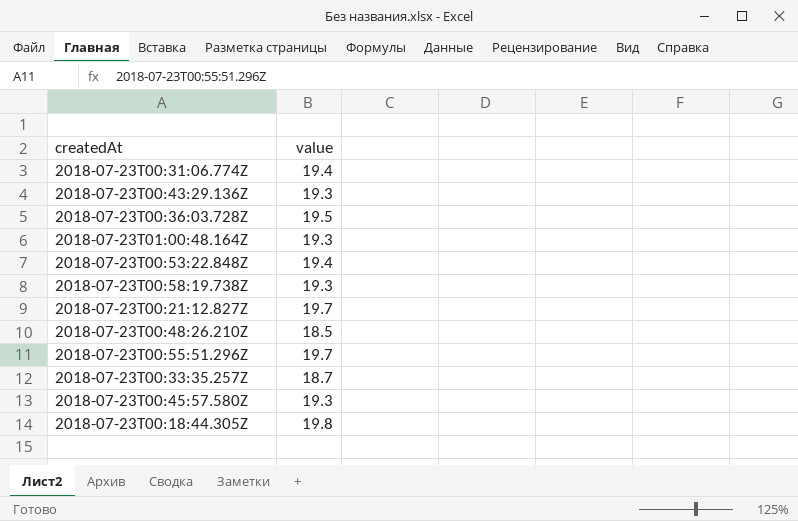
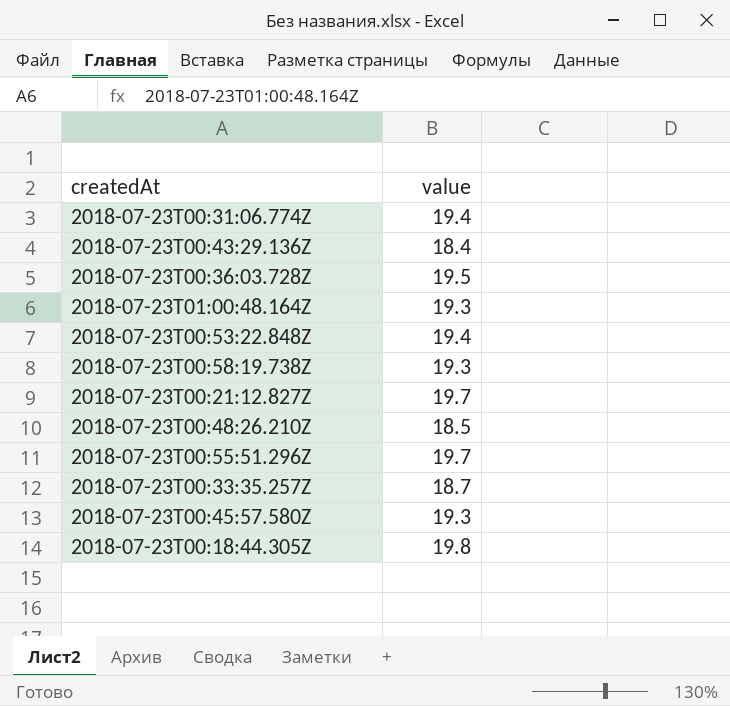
2018-07-23T00:43:29.136Z | value: 19.3 -> 18.4

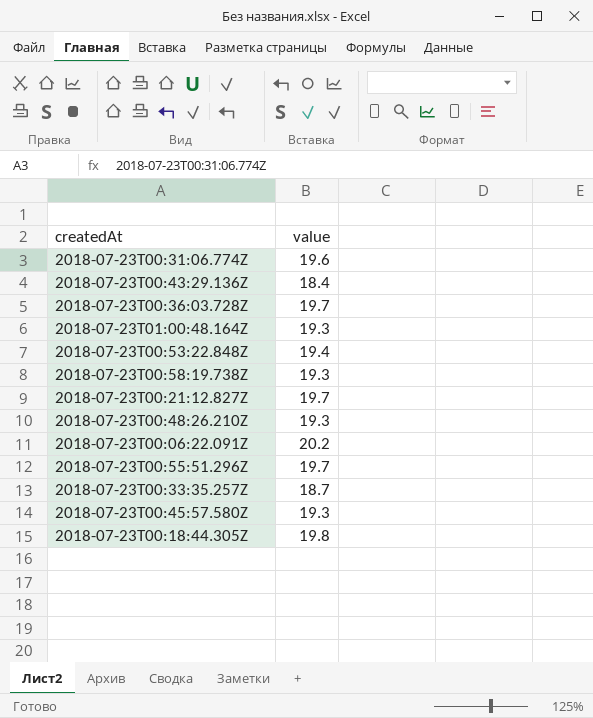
2018-07-23T00:31:06.774Z | value: 19.4 -> 19.6
2018-07-23T00:36:03.728Z | value: 19.5 -> 19.7
2018-07-23T00:48:26.210Z | value: 18.5 -> 19.3
row 2018-07-23T00:06:22.091Z: none -> 20.2

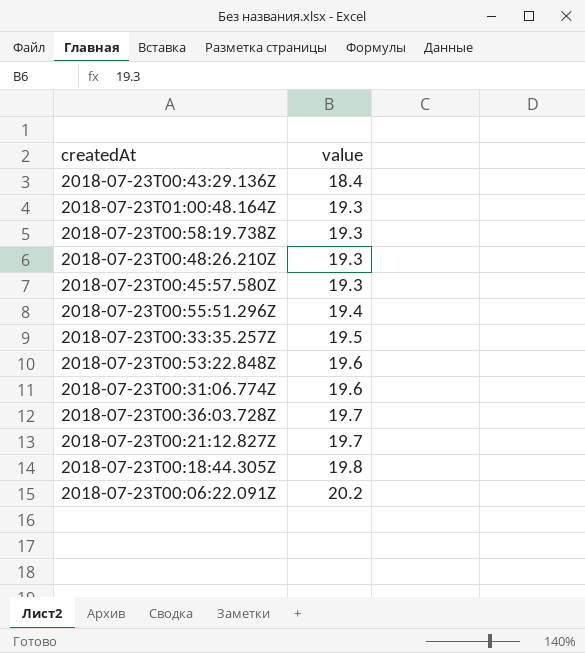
row order: none -> value ascending
2018-07-23T00:55:51.296Z | value: 19.7 -> 19.4
2018-07-23T00:33:35.257Z | value: 18.7 -> 19.5
2018-07-23T00:53:22.848Z | value: 19.4 -> 19.6

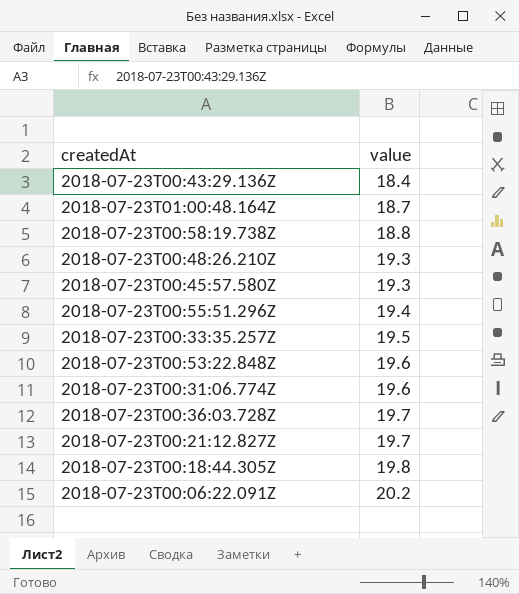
2018-07-23T01:00:48.164Z | value: 19.3 -> 18.7
2018-07-23T00:58:19.738Z | value: 19.3 -> 18.8

